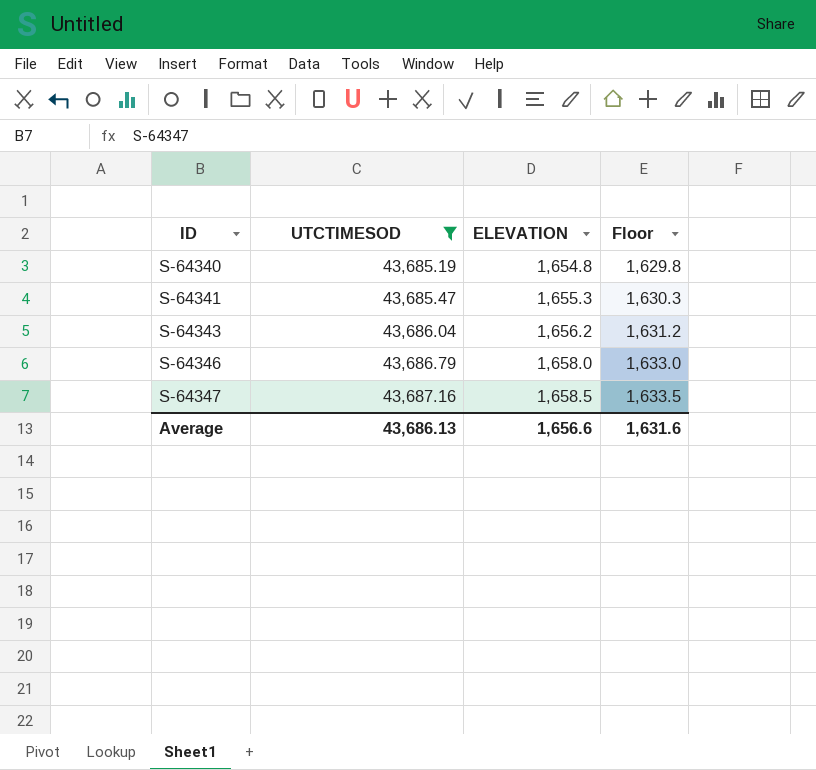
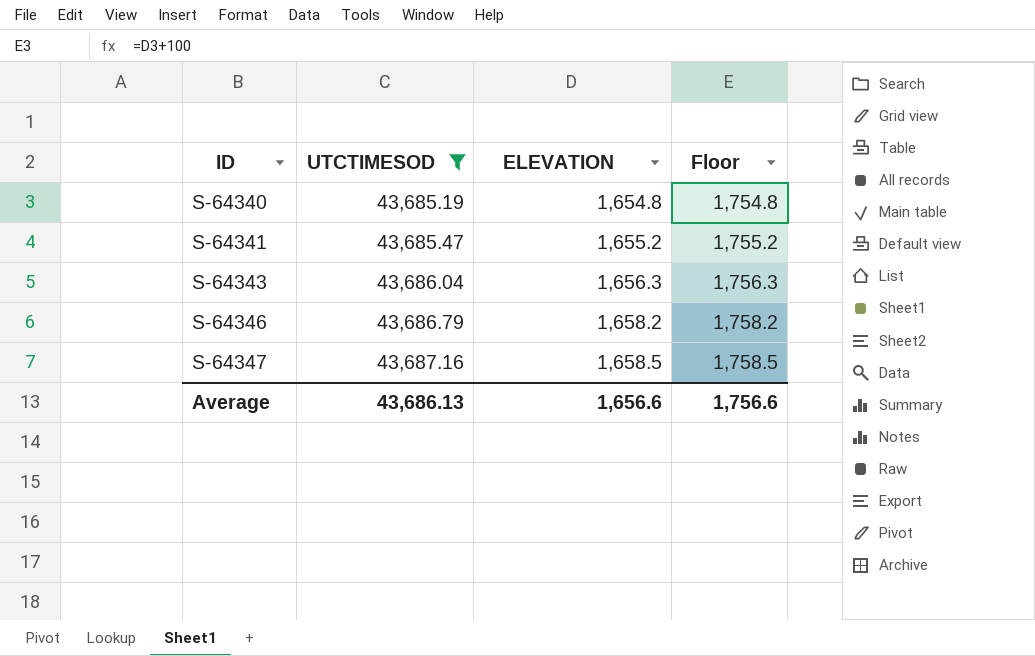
column Floor | formula: [ELEVATION] - 25 -> [ELEVATION] + 100
S-64341 | ELEVATION: 1,655.3 -> 1,655.2
S-64343 | ELEVATION: 1,656.2 -> 1,656.3
S-64346 | ELEVATION: 1,658.0 -> 1,658.2
Average | Floor: 1,631.6 -> 1,756.6

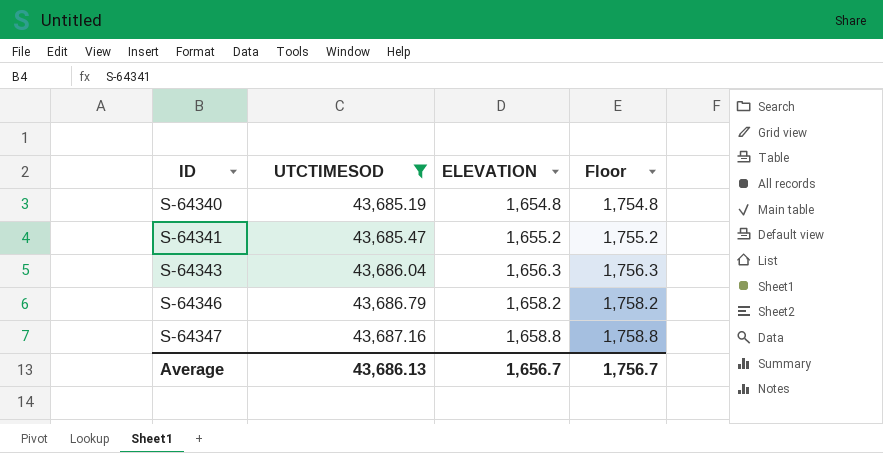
S-64347 | ELEVATION: 1,658.5 -> 1,658.8
S-64347 | Floor: 1,758.5 -> 1,758.8
Average | ELEVATION: 1,656.6 -> 1,656.7
Average | Floor: 1,756.6 -> 1,756.7

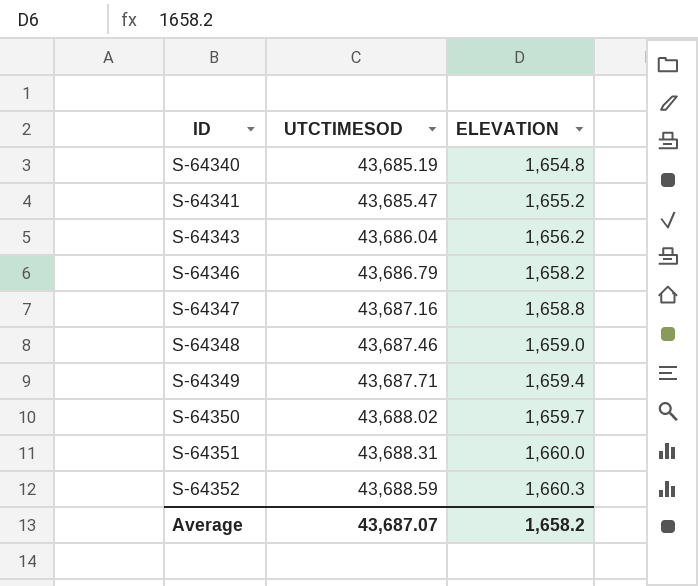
filter: UTCTIMESOD <= 43,687.16 -> none
column Floor | formula: [ELEVATION] + 100 -> none
S-64343 | ELEVATION: 1,656.3 -> 1,656.2
Average | UTCTIMESOD: 43,686.13 -> 43,687.07
Average | ELEVATION: 1,656.7 -> 1,658.2

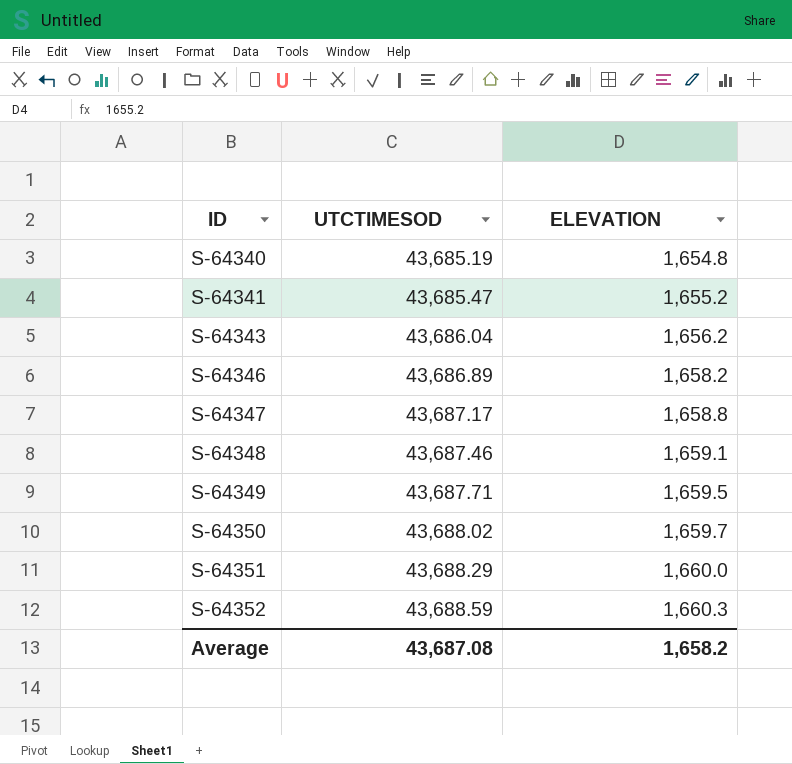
S-64346 | UTCTIMESOD: 43,686.79 -> 43,686.89
S-64347 | UTCTIMESOD: 43,687.16 -> 43,687.17
S-64348 | ELEVATION: 1,659.0 -> 1,659.1
S-64349 | ELEVATION: 1,659.4 -> 1,659.5
S-64351 | UTCTIMESOD: 43,688.31 -> 43,688.29
Average | UTCTIMESOD: 43,687.07 -> 43,687.08

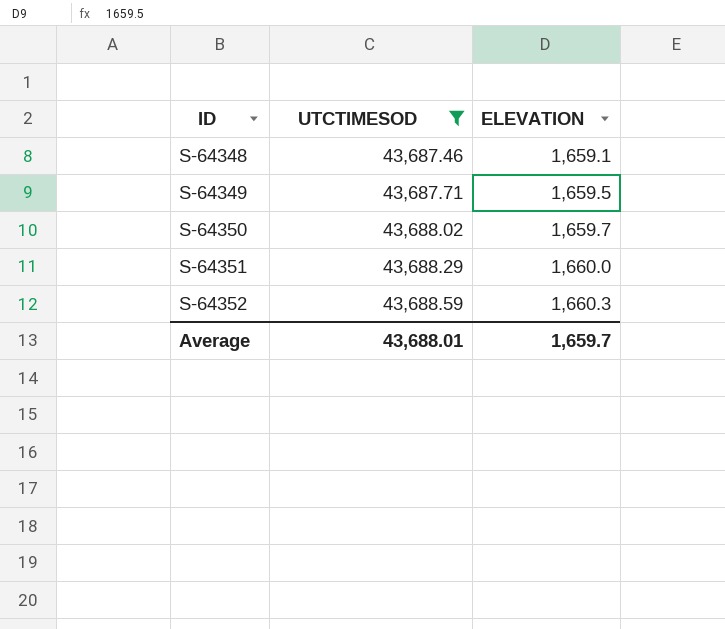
filter: none -> UTCTIMESOD >= 43,687.46
Average | UTCTIMESOD: 43,687.08 -> 43,688.01
Average | ELEVATION: 1,658.2 -> 1,659.7

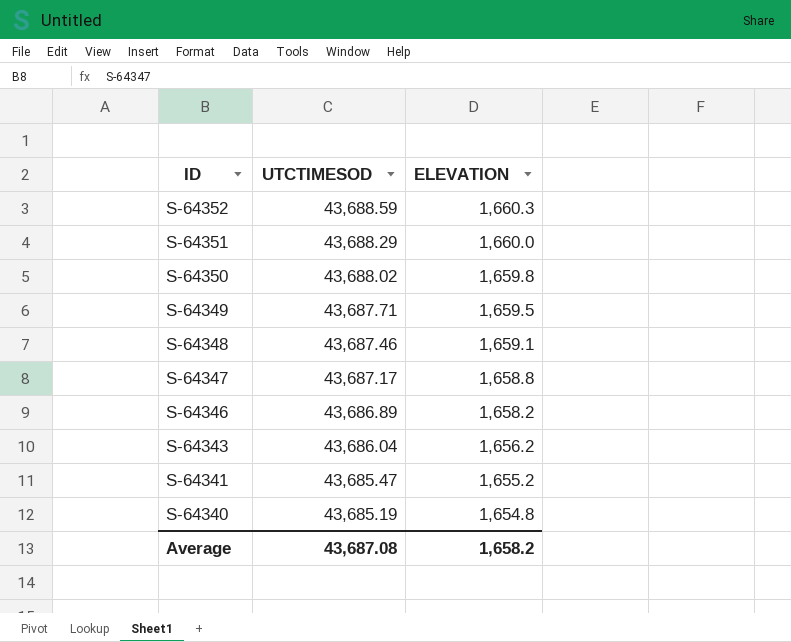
filter: UTCTIMESOD >= 43,687.46 -> none
row order: ID ascending -> ID descending
S-64350 | ELEVATION: 1,659.7 -> 1,659.8
Average | UTCTIMESOD: 43,688.01 -> 43,687.08
Average | ELEVATION: 1,659.7 -> 1,658.2

